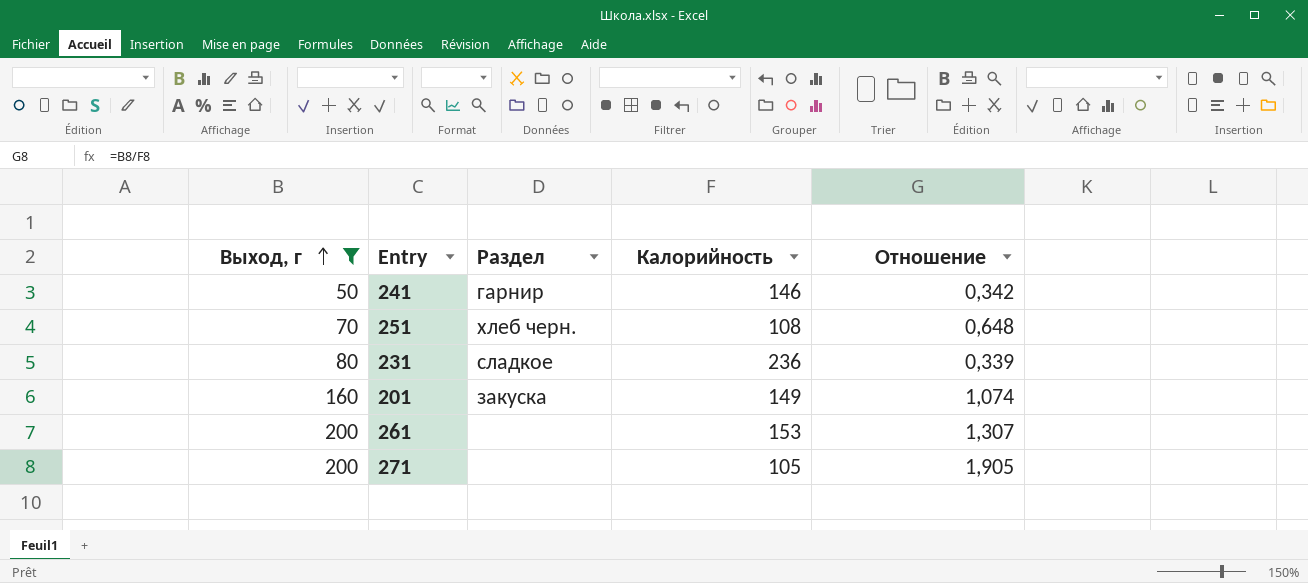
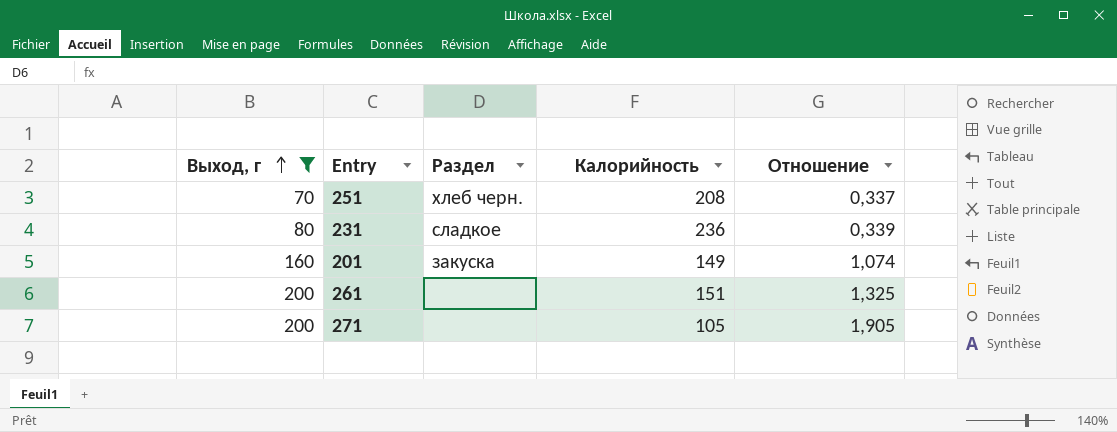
row 241: 50 | гарнир | 146 | 0,342 -> none
251 | Калорийность: 108 -> 208
251 | Отношение: 0,648 -> 0,337
261 | Калорийность: 153 -> 151
261 | Отношение: 1,307 -> 1,325

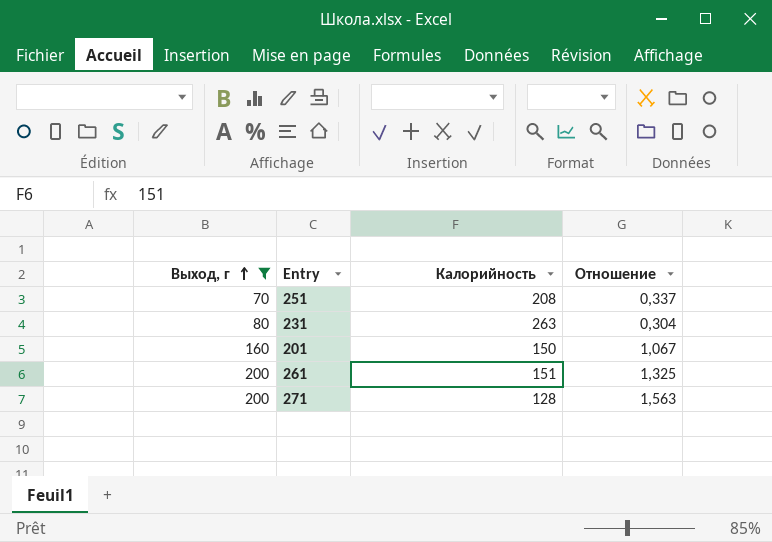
column Раздел | position: 3 -> none
231 | Калорийность: 236 -> 263
231 | Отношение: 0,339 -> 0,304
201 | Калорийность: 149 -> 150
201 | Отношение: 1,074 -> 1,067
271 | Калорийность: 105 -> 128
271 | Отношение: 1,905 -> 1,563

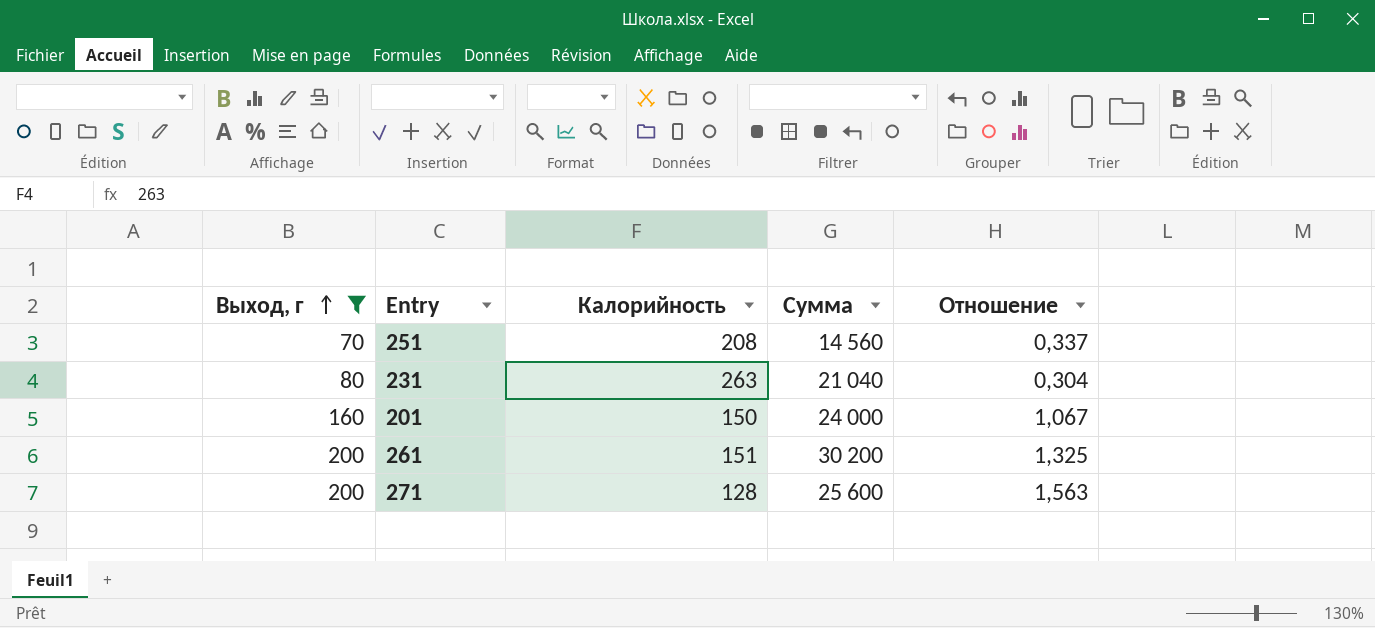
column Сумма | formula: none -> [Выход, г] * [Калорийность]

